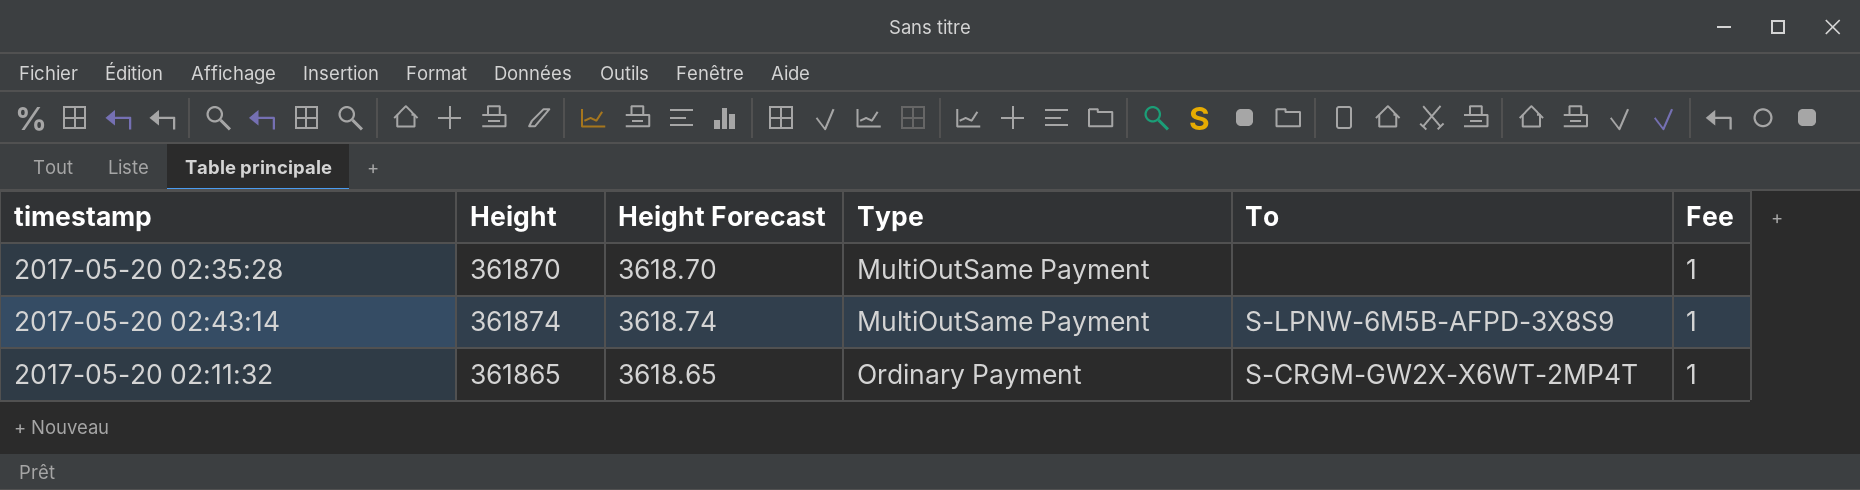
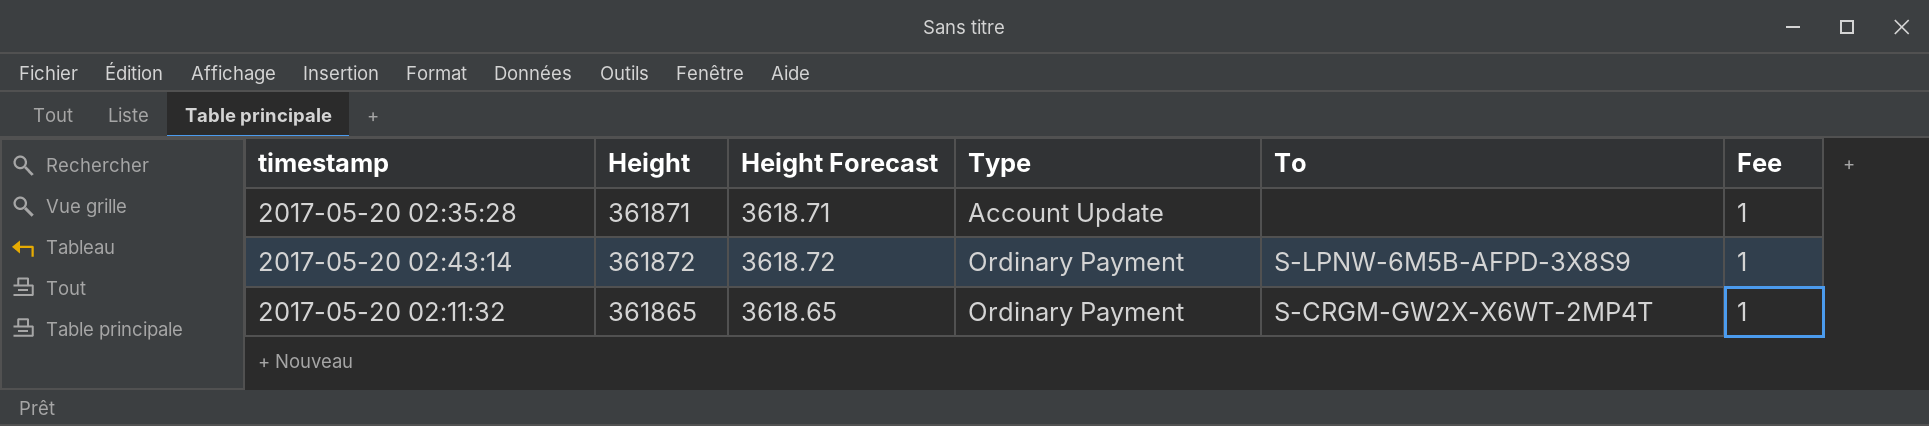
2017-05-20 02:35:28 | Height: 361870 -> 361871
2017-05-20 02:35:28 | Height Forecast: 3618.70 -> 3618.71
2017-05-20 02:35:28 | Type: MultiOutSame Payment -> Account Update
2017-05-20 02:43:14 | Height: 361874 -> 361872
2017-05-20 02:43:14 | Height Forecast: 3618.74 -> 3618.72
2017-05-20 02:43:14 | Type: MultiOutSame Payment -> Ordinary Payment

